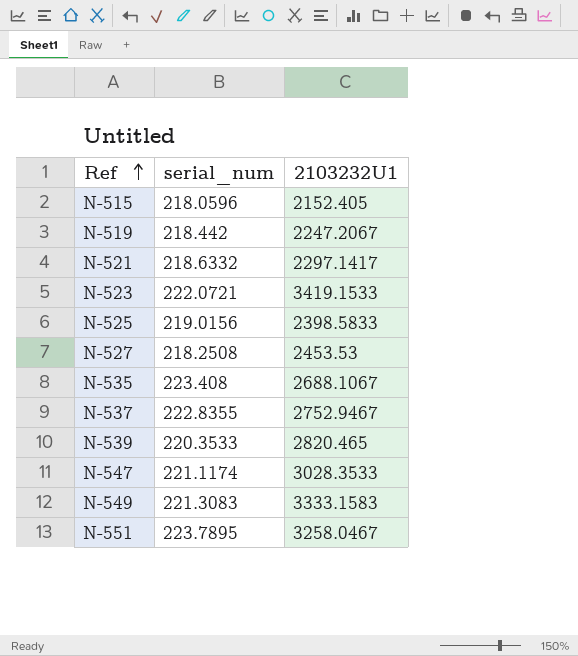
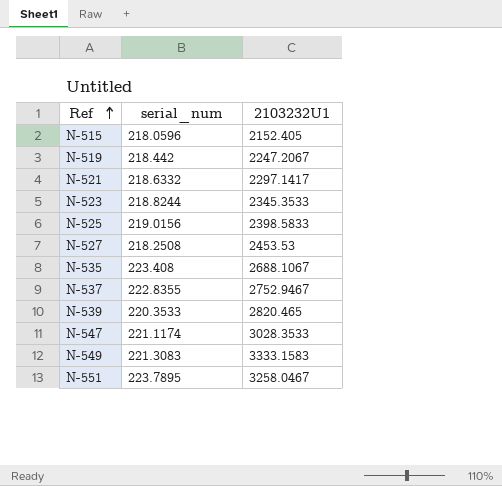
N-523 | serial_num: 222.0721 -> 218.8244
N-523 | 2103232U1: 3419.1533 -> 2345.3533

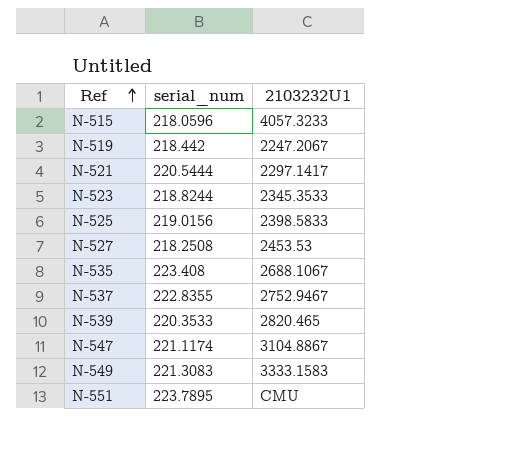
N-515 | 2103232U1: 2152.405 -> 4057.3233
N-521 | serial_num: 218.6332 -> 220.5444
N-547 | 2103232U1: 3028.3533 -> 3104.8867
N-551 | 2103232U1: 3258.0467 -> CMU

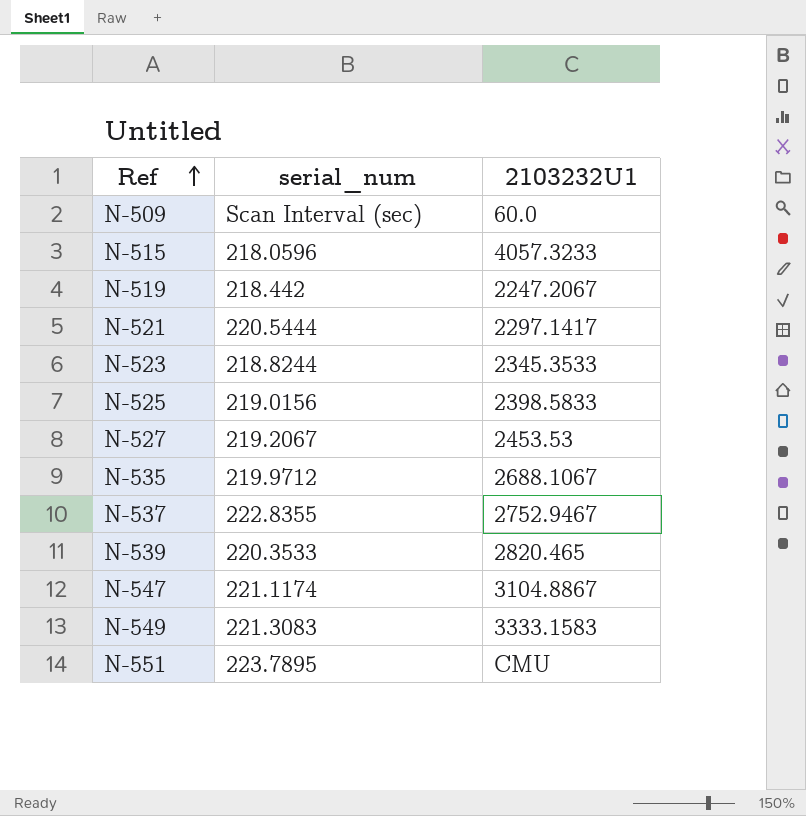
row N-509: none -> Scan Interval (sec) | 60.0
N-527 | serial_num: 218.2508 -> 219.2067
N-535 | serial_num: 223.408 -> 219.9712

